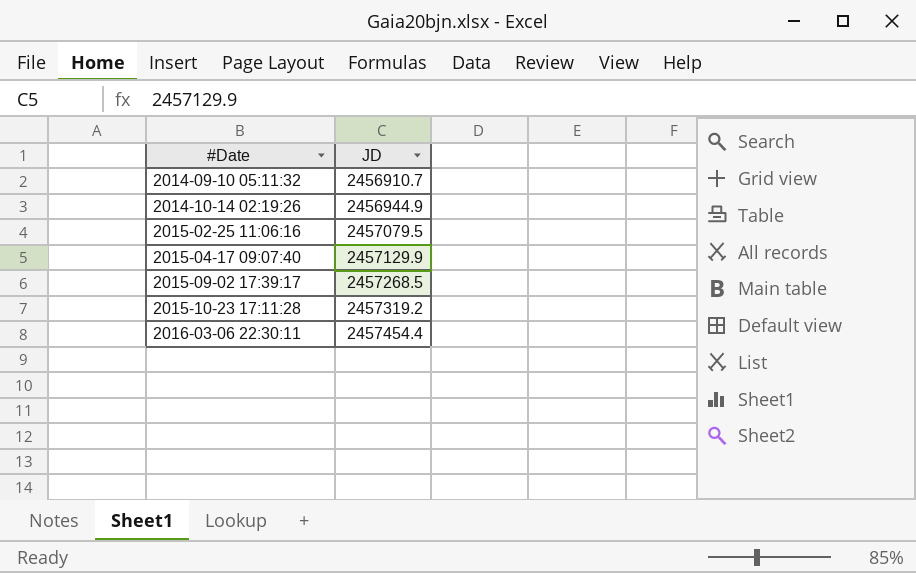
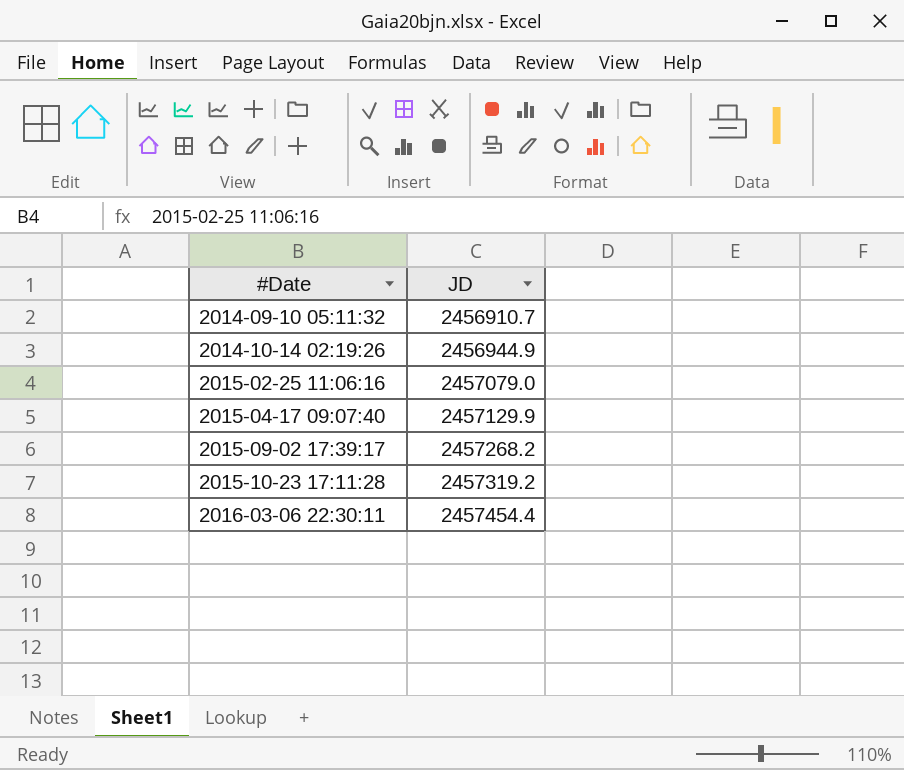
2015-02-25 11:06:16 | JD: 2457079.5 -> 2457079.0
2015-09-02 17:39:17 | JD: 2457268.5 -> 2457268.2

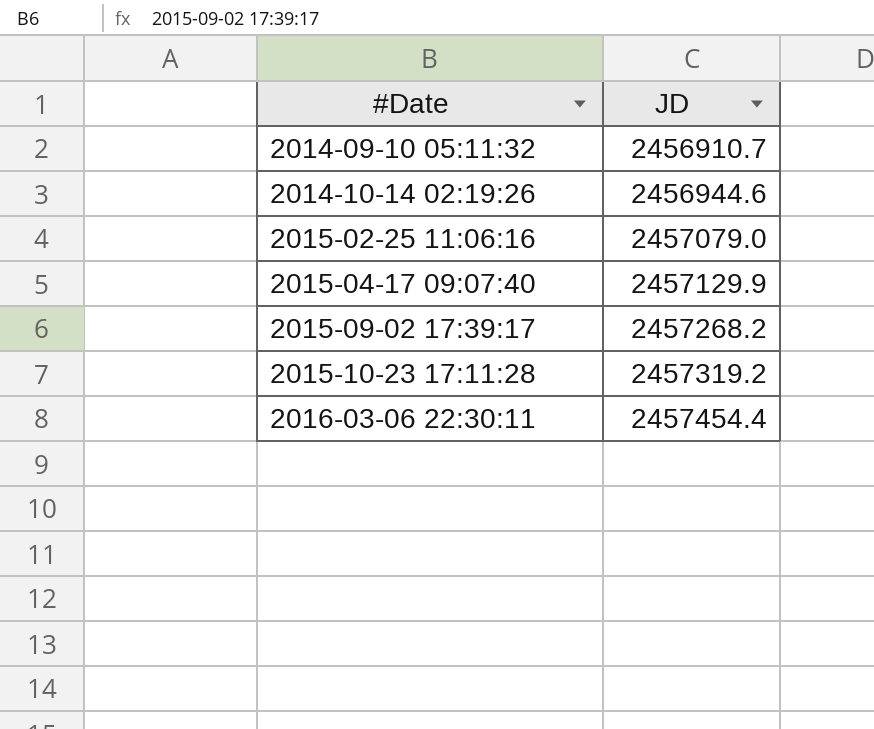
2014-10-14 02:19:26 | JD: 2456944.9 -> 2456944.6

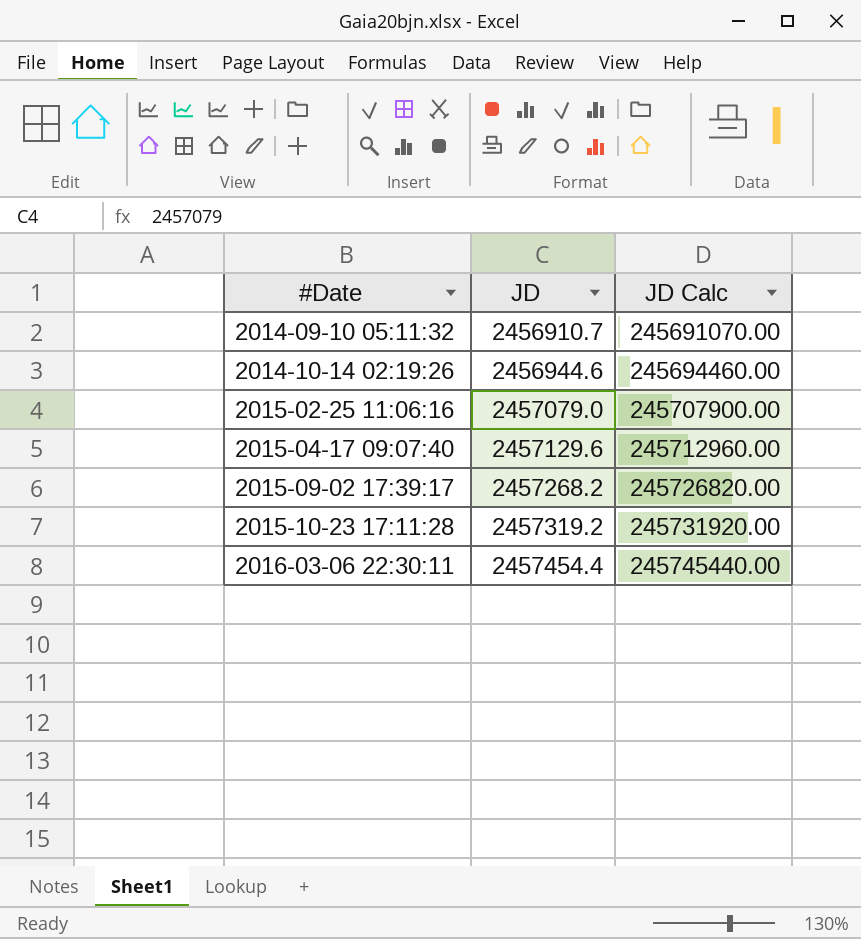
column JD Calc | formula: none -> [JD] * 100
2015-04-17 09:07:40 | JD: 2457129.9 -> 2457129.6

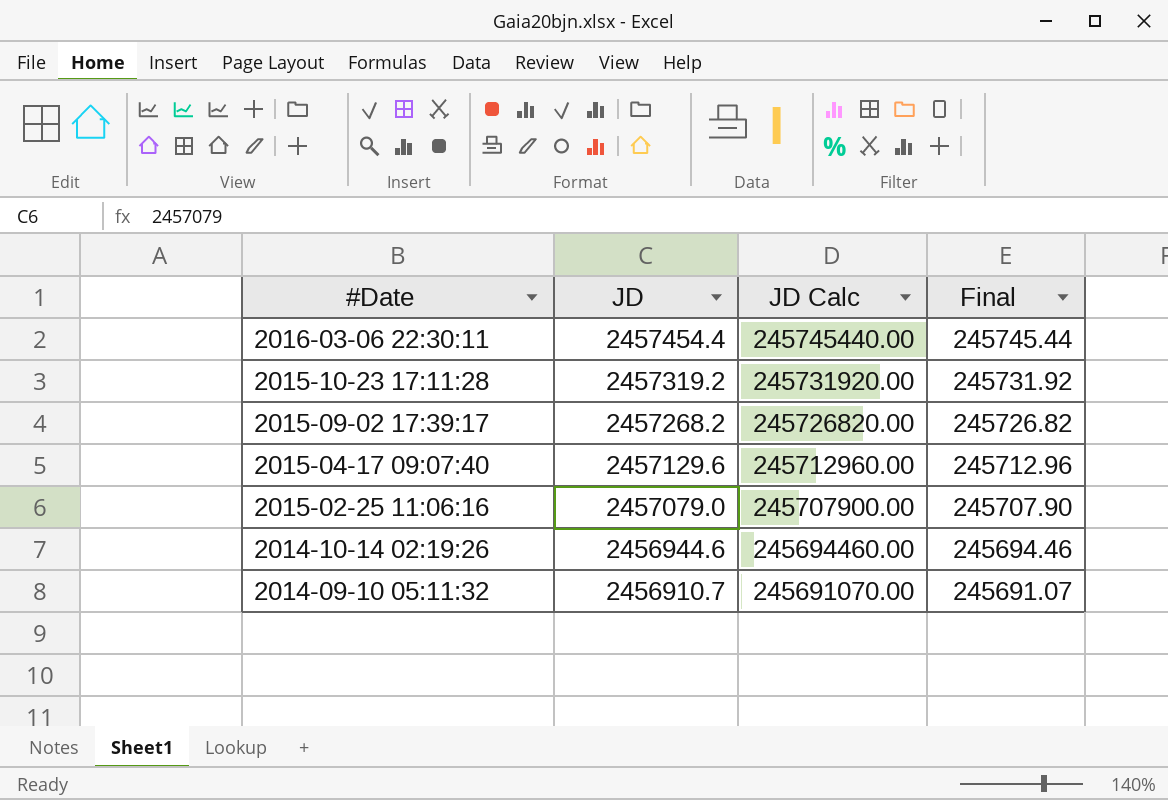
row order: #Date ascending -> #Date descending
column Final | formula: none -> [JD] * 0.1

